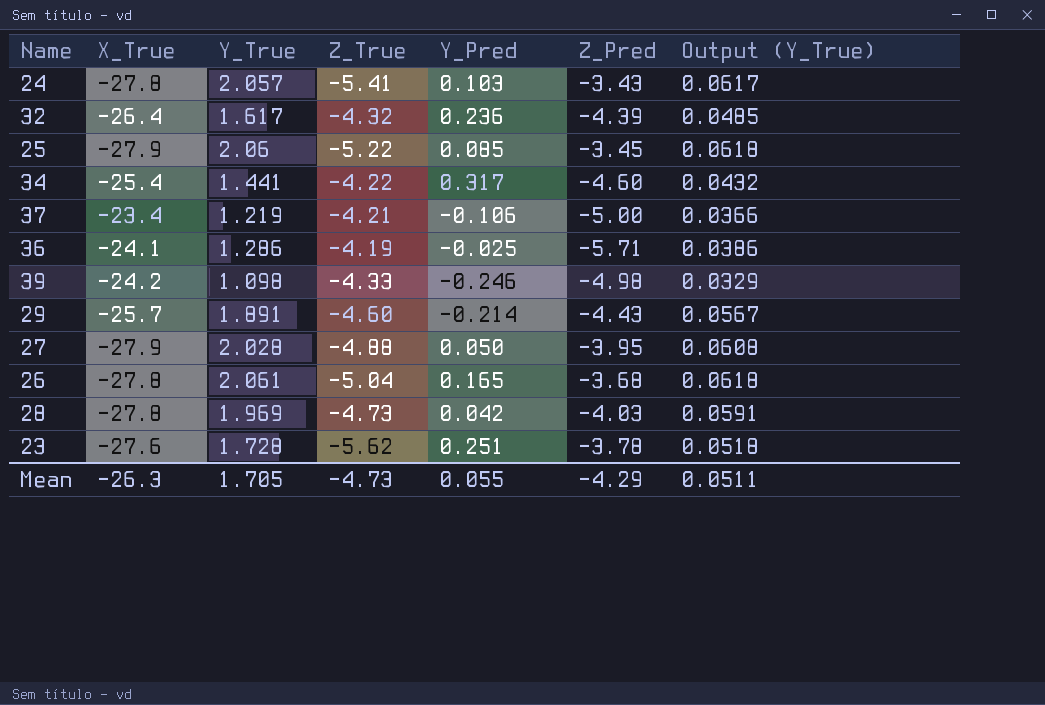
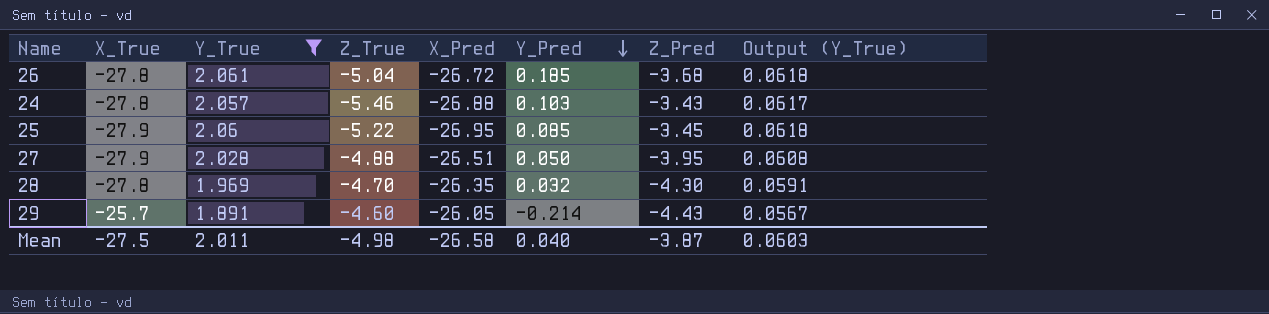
filter: none -> Y_True >= 1.891
row order: none -> Y_Pred descending
column X_Pred | position: none -> 5
26 | Y_Pred: 0.165 -> 0.185
24 | Z_True: -5.41 -> -5.46
28 | Z_True: -4.73 -> -4.70
28 | Y_Pred: 0.042 -> 0.032
28 | Z_Pred: -4.03 -> -4.30
Mean | X_True: -26.3 -> -27.5
Mean | Y_True: 1.705 -> 2.011
Mean | Z_True: -4.73 -> -4.98
Mean | Y_Pred: 0.055 -> 0.040
Mean | Z_Pred: -4.29 -> -3.87
Mean | Output (Y_True): 0.0511 -> 0.0603

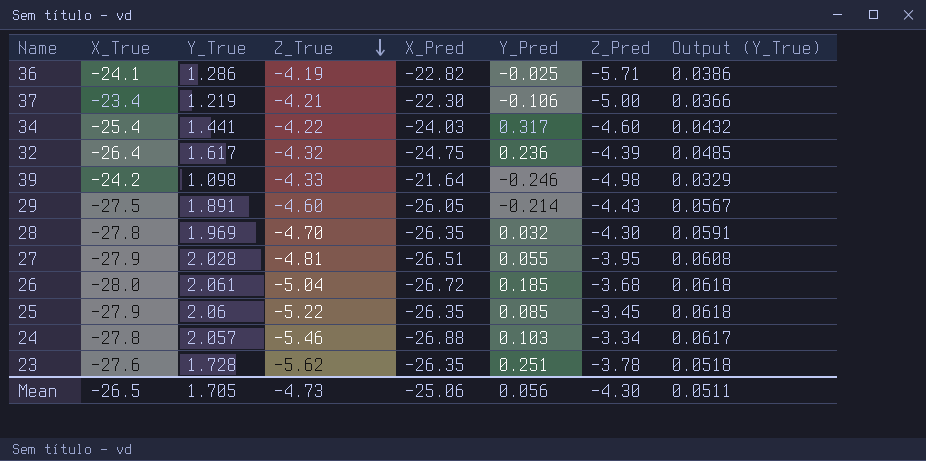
filter: Y_True >= 1.891 -> none
row order: Y_Pred descending -> Z_True descending
29 | X_True: -25.7 -> -27.5
27 | Z_True: -4.88 -> -4.81
27 | Y_Pred: 0.050 -> 0.055
26 | X_True: -27.8 -> -28.0
25 | X_Pred: -26.95 -> -26.35
24 | Z_Pred: -3.43 -> -3.34
Mean | X_True: -27.5 -> -26.5
Mean | Y_True: 2.011 -> 1.705
Mean | Z_True: -4.98 -> -4.73
Mean | X_Pred: -26.58 -> -25.06
Mean | Y_Pred: 0.040 -> 0.056
Mean | Z_Pred: -3.87 -> -4.30
Mean | Output (Y_True): 0.0603 -> 0.0511

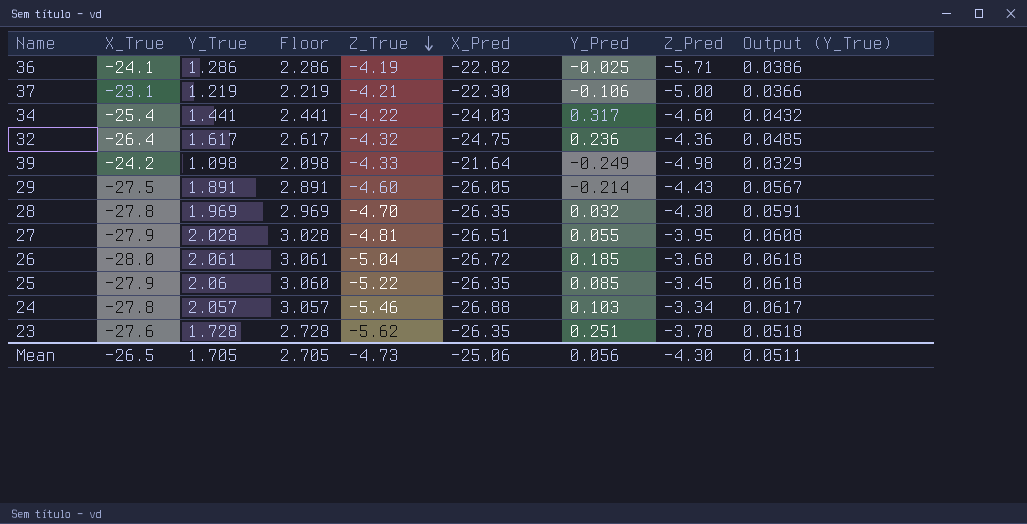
column Floor | formula: none -> [Y_True] + 1
37 | X_True: -23.4 -> -23.1
32 | Z_Pred: -4.39 -> -4.36
39 | Y_Pred: -0.246 -> -0.249

